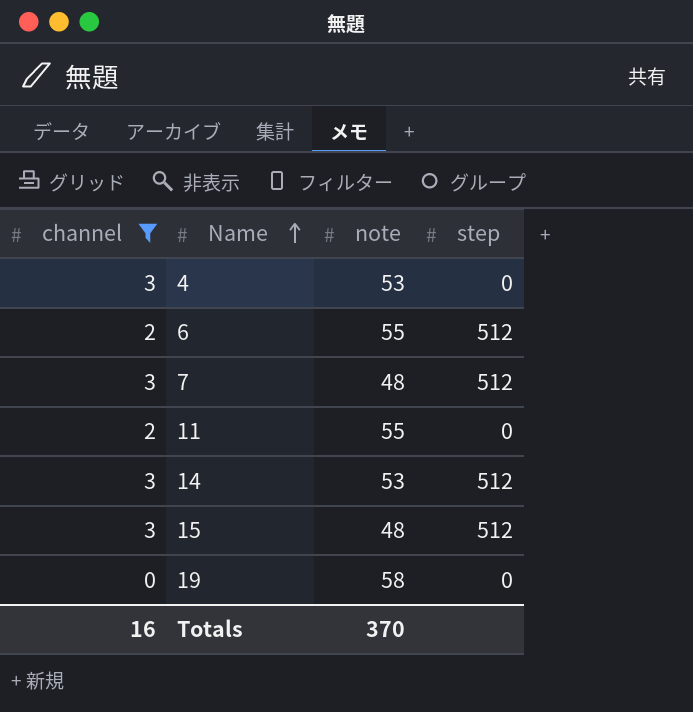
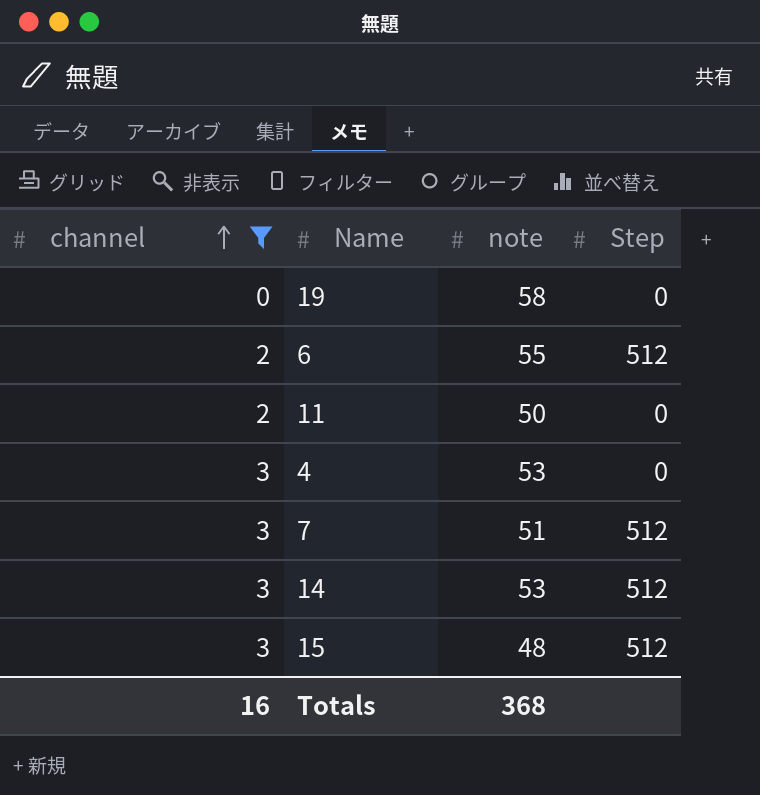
row order: Name ascending -> channel ascending
column name: step -> Step
11 | note: 55 -> 50
7 | note: 48 -> 51
Totals | note: 370 -> 368

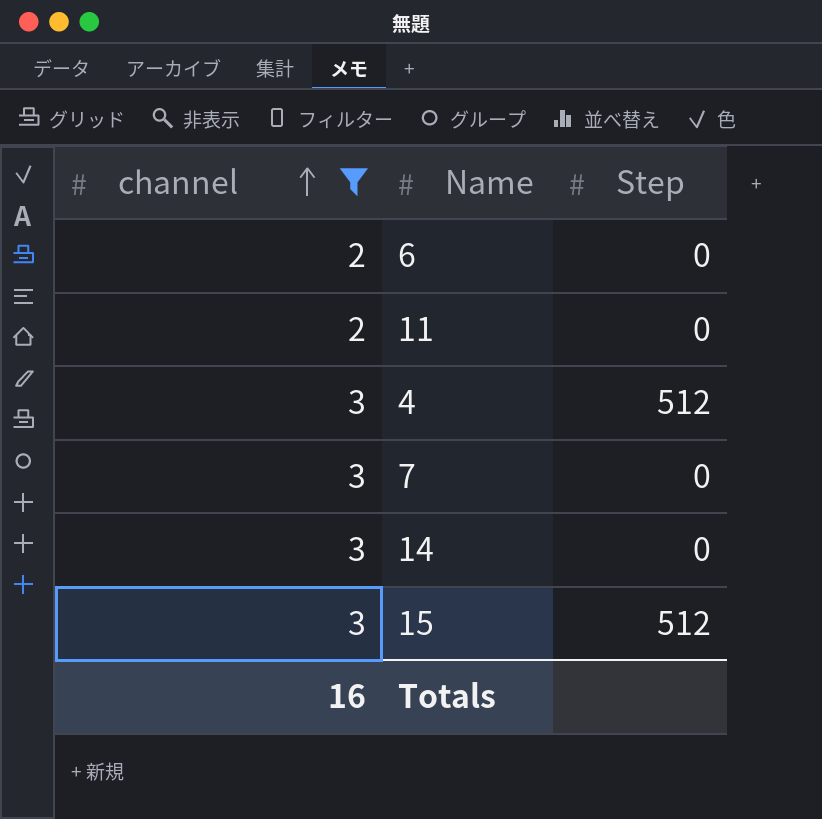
column note | position: 3 -> none
row 19: 0 | 58 | 0 -> none
6 | Step: 512 -> 0
4 | Step: 0 -> 512
7 | Step: 512 -> 0
14 | Step: 512 -> 0

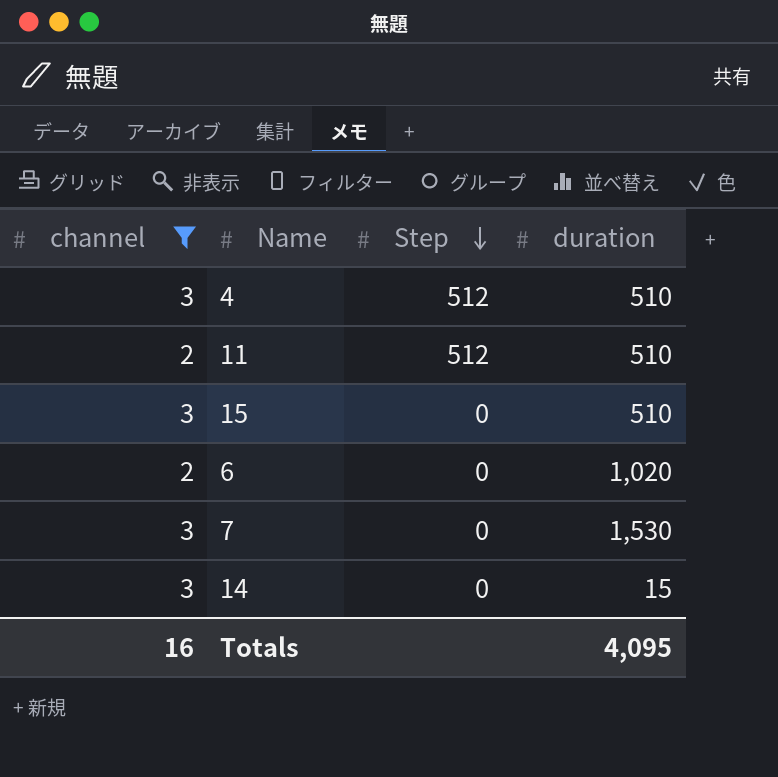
row order: channel ascending -> Step descending
column duration | position: none -> 4
11 | Step: 0 -> 512
15 | Step: 512 -> 0

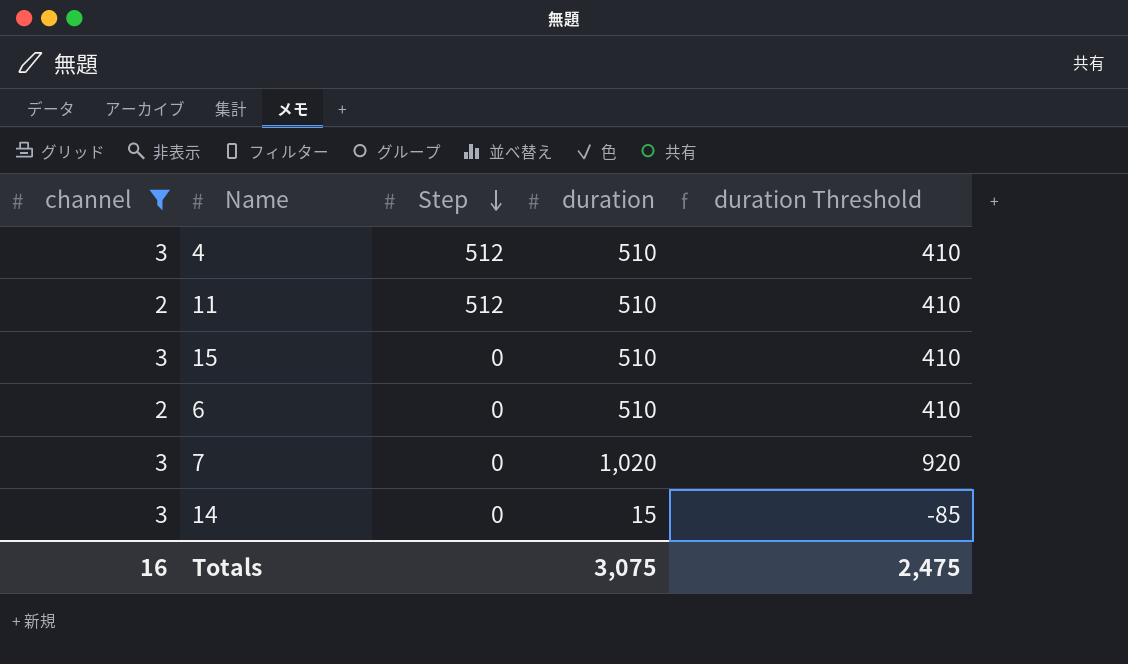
column duration Threshold | formula: none -> [duration] - 100
6 | duration: 1,020 -> 510
7 | duration: 1,530 -> 1,020
Totals | duration: 4,095 -> 3,075

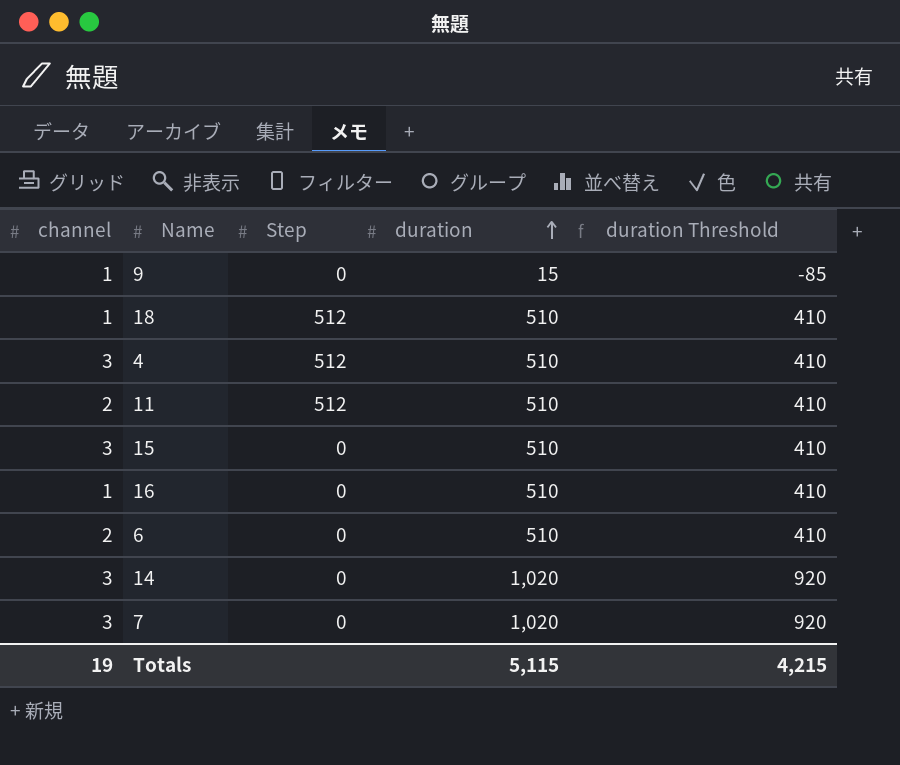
filter: channel != 1 -> none
row order: Step descending -> duration ascending
14 | duration: 15 -> 1,020
14 | duration Threshold: -85 -> 920
Totals | channel: 16 -> 19
Totals | duration: 3,075 -> 5,115
Totals | duration Threshold: 2,475 -> 4,215

